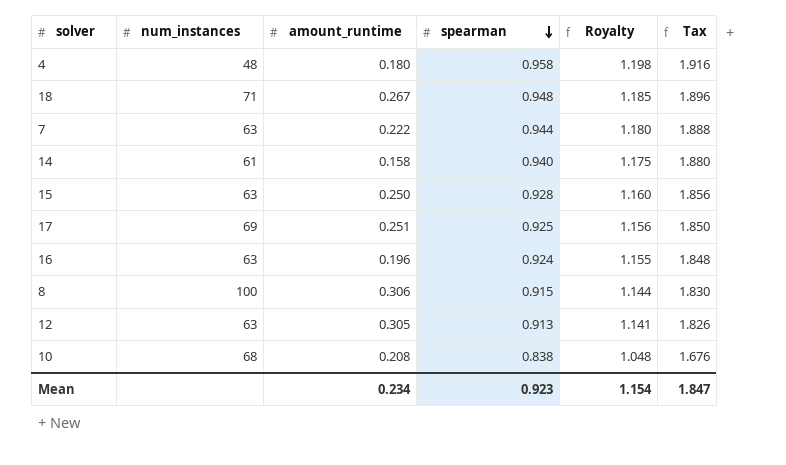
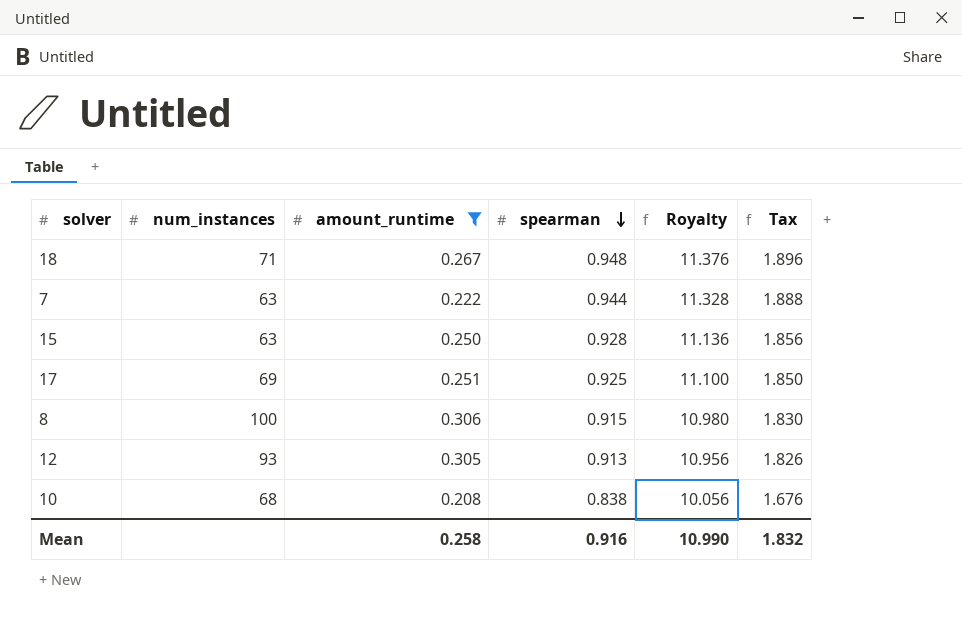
filter: none -> amount_runtime >= 0.208
column Royalty | formula: [spearman] * 1.25 -> [spearman] * 12
12 | num_instances: 63 -> 93
Mean | amount_runtime: 0.234 -> 0.258
Mean | spearman: 0.923 -> 0.916
Mean | Royalty: 1.154 -> 10.990
Mean | Tax: 1.847 -> 1.832

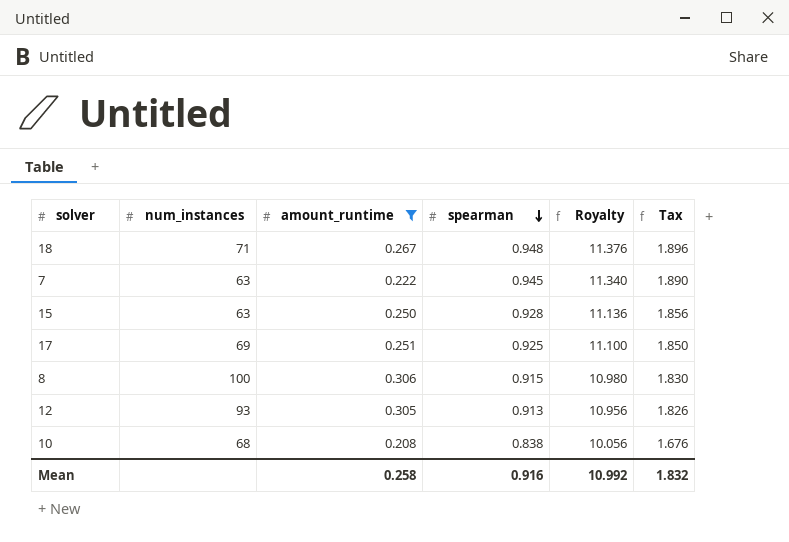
7 | spearman: 0.944 -> 0.945
7 | Royalty: 11.328 -> 11.340
7 | Tax: 1.888 -> 1.890
Mean | Royalty: 10.990 -> 10.992

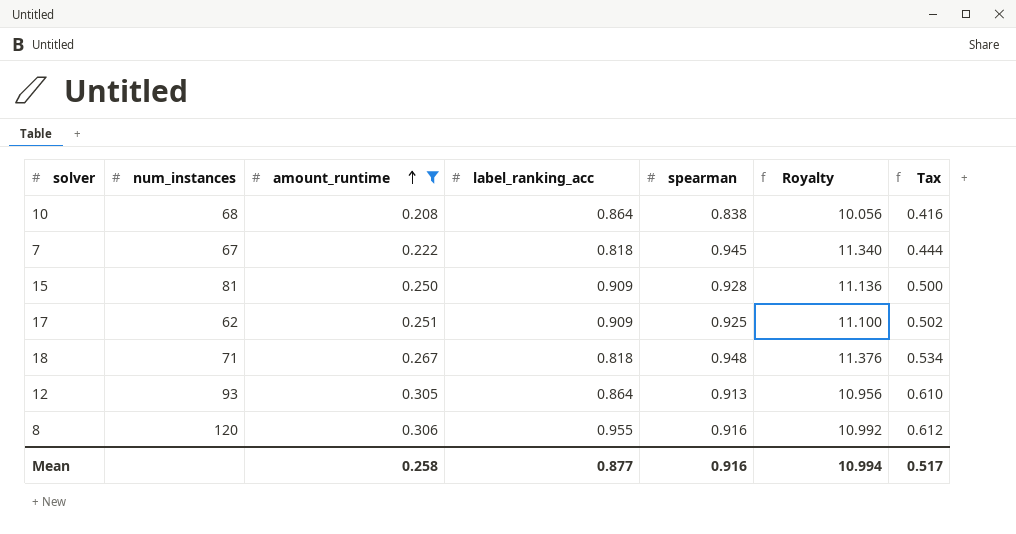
row order: spearman descending -> amount_runtime ascending
column label_ranking_acc | position: none -> 4
column Tax | formula: [spearman] * 2 -> [amount_runtime] * 2
7 | num_instances: 63 -> 67
15 | num_instances: 63 -> 81
17 | num_instances: 69 -> 62
8 | num_instances: 100 -> 120
8 | spearman: 0.915 -> 0.916
8 | Royalty: 10.980 -> 10.992
Mean | Royalty: 10.992 -> 10.994
Mean | Tax: 1.832 -> 0.517

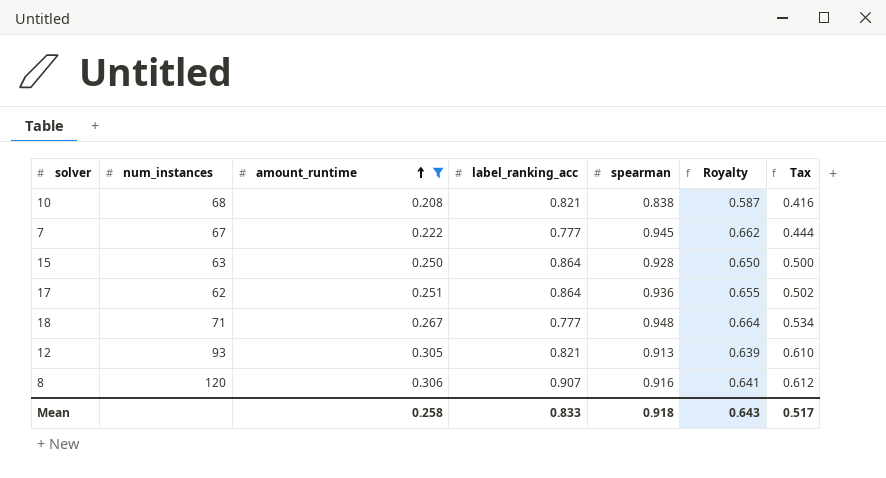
column Royalty | formula: [spearman] * 12 -> [spearman] * 0.7
10 | label_ranking_acc: 0.864 -> 0.821
7 | label_ranking_acc: 0.818 -> 0.777
15 | num_instances: 81 -> 63
15 | label_ranking_acc: 0.909 -> 0.864
17 | label_ranking_acc: 0.909 -> 0.864
17 | spearman: 0.925 -> 0.936
18 | label_ranking_acc: 0.818 -> 0.777
12 | label_ranking_acc: 0.864 -> 0.821
8 | label_ranking_acc: 0.955 -> 0.907
Mean | label_ranking_acc: 0.877 -> 0.833
Mean | spearman: 0.916 -> 0.918
Mean | Royalty: 10.994 -> 0.643

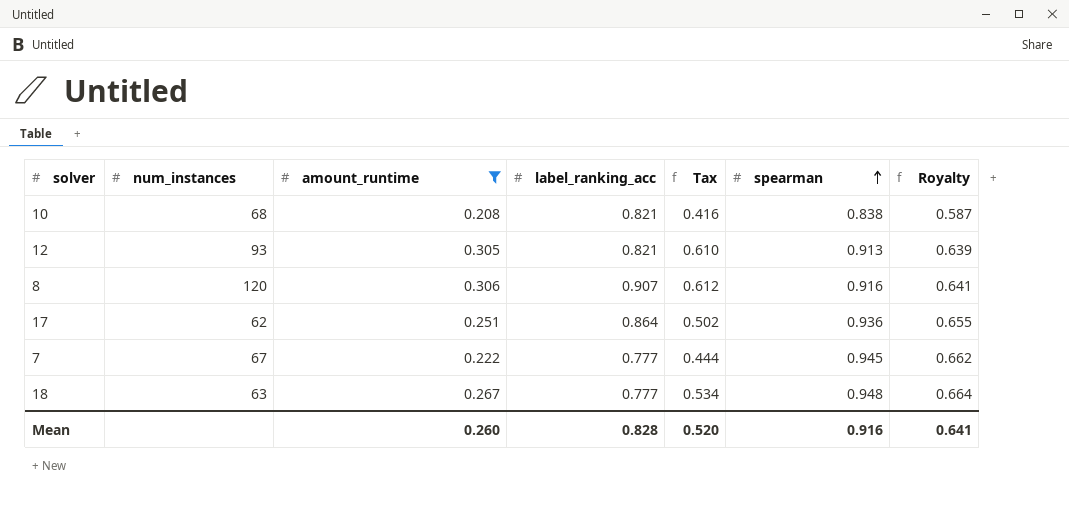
row order: amount_runtime ascending -> spearman ascending
column Tax | position: 7 -> 5
row 15: 63 | 0.250 | 0.864 | 0.928 | 0.650 | 0.500 -> none
18 | num_instances: 71 -> 63
Mean | amount_runtime: 0.258 -> 0.260
Mean | label_ranking_acc: 0.833 -> 0.828
Mean | Tax: 0.517 -> 0.520
Mean | spearman: 0.918 -> 0.916
Mean | Royalty: 0.643 -> 0.641

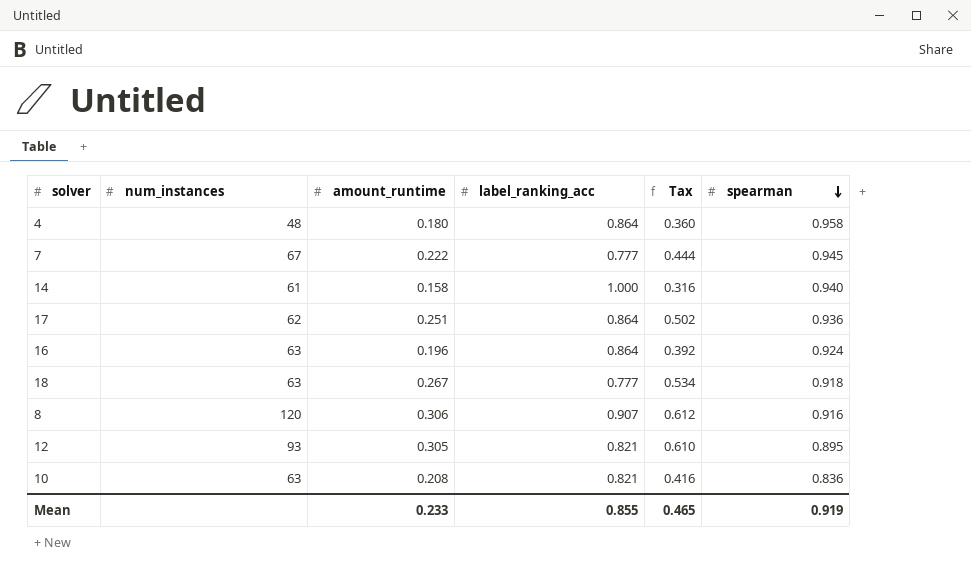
filter: amount_runtime >= 0.208 -> none
row order: spearman ascending -> spearman descending
column Royalty | formula: [spearman] * 0.7 -> none
18 | spearman: 0.948 -> 0.918
12 | spearman: 0.913 -> 0.895
10 | num_instances: 68 -> 63
10 | spearman: 0.838 -> 0.836
Mean | amount_runtime: 0.260 -> 0.233
Mean | label_ranking_acc: 0.828 -> 0.855
Mean | Tax: 0.520 -> 0.465
Mean | spearman: 0.916 -> 0.919

